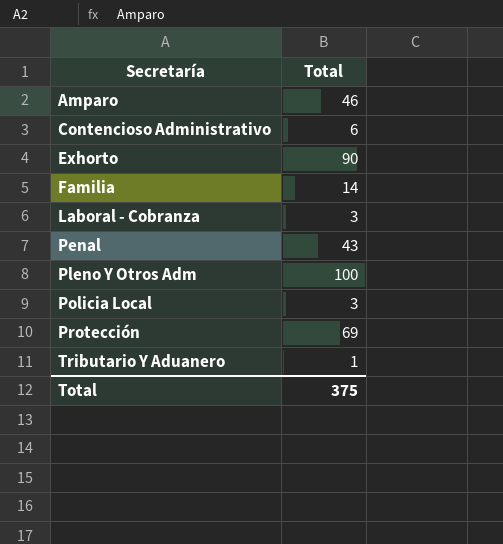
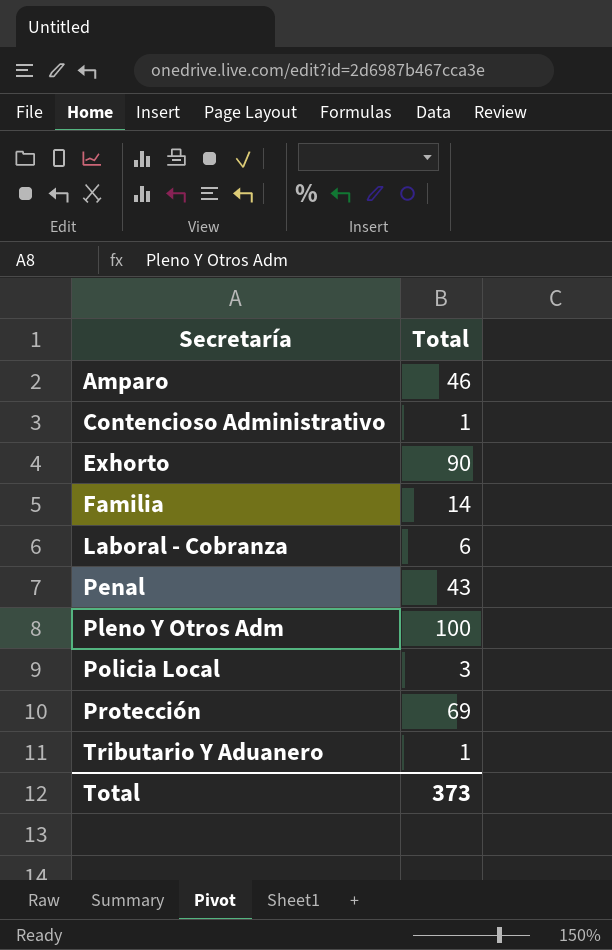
Contencioso Administrativo | Total: 6 -> 1
Laboral - Cobranza | Total: 3 -> 6
Total | Total: 375 -> 373

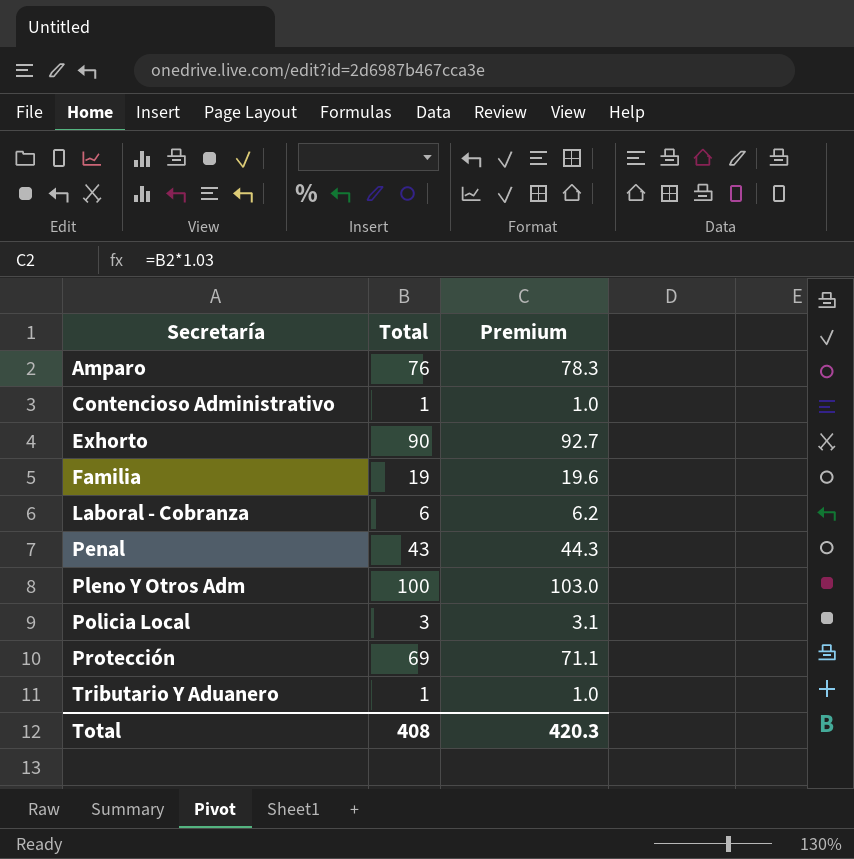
column Premium | formula: none -> [Total] * 1.03
Amparo | Total: 46 -> 76
Familia | Total: 14 -> 19
Total | Total: 373 -> 408

